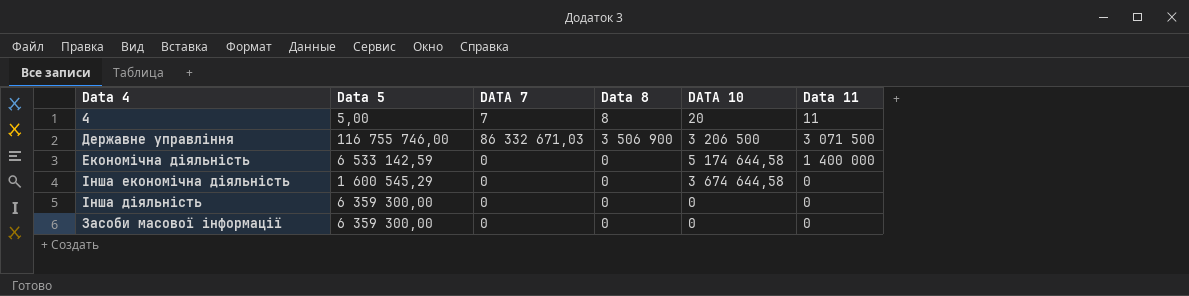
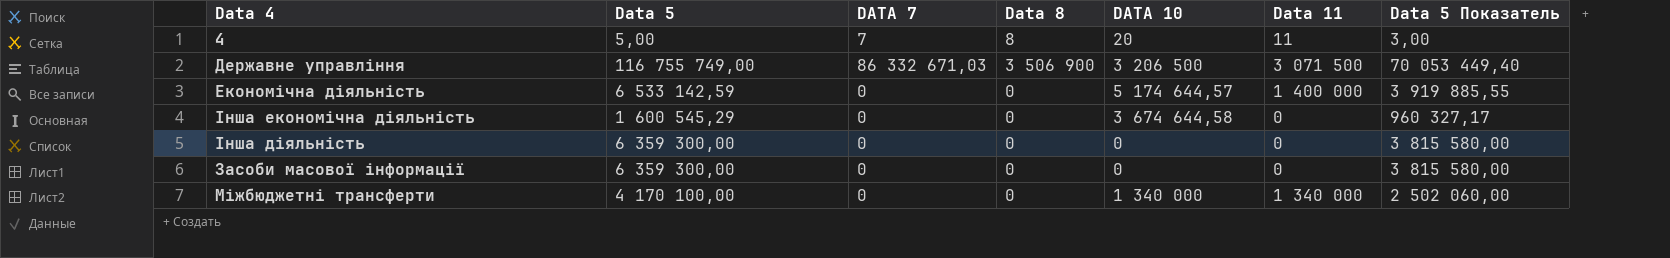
column Data 5 Показатель | formula: none -> [Data 5] * 0,6
Державне управління | Data 5: 116 755 746,00 -> 116 755 749,00
Економічна діяльність | DATA 10: 5 174 644,58 -> 5 174 644,57
row Міжбюджетні трансферти: none -> 4 170 100,00 | 0 | 0 | 1 340 000 | 1 340 000 | 2 502 060,00

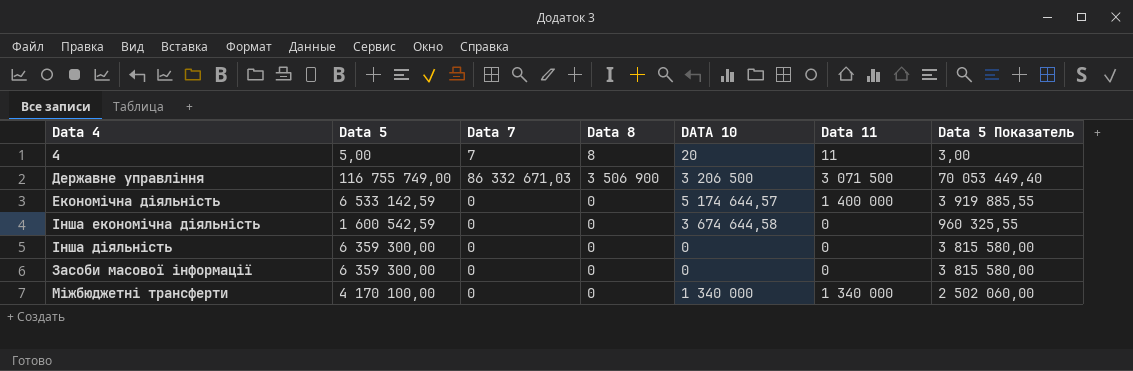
column name: DATA 7 -> Data 7
Інша економічна діяльність | Data 5: 1 600 545,29 -> 1 600 542,59
Інша економічна діяльність | Data 5 Показатель: 960 327,17 -> 960 325,55

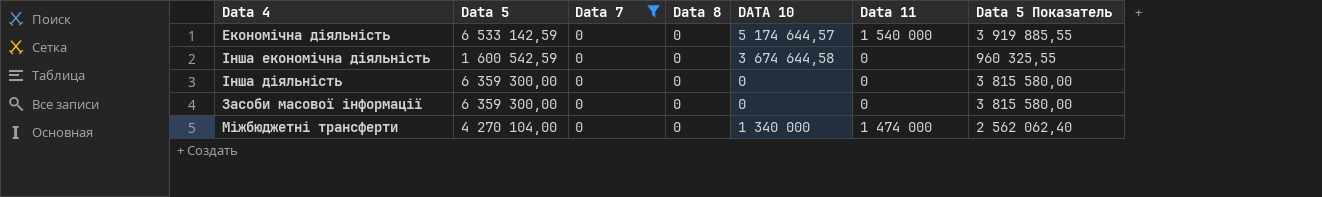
filter: none -> Data 7 = 0
Економічна діяльність | Data 11: 1 400 000 -> 1 540 000
Міжбюджетні трансферти | Data 5: 4 170 100,00 -> 4 270 104,00
Міжбюджетні трансферти | Data 11: 1 340 000 -> 1 474 000
Міжбюджетні трансферти | Data 5 Показатель: 2 502 060,00 -> 2 562 062,40

